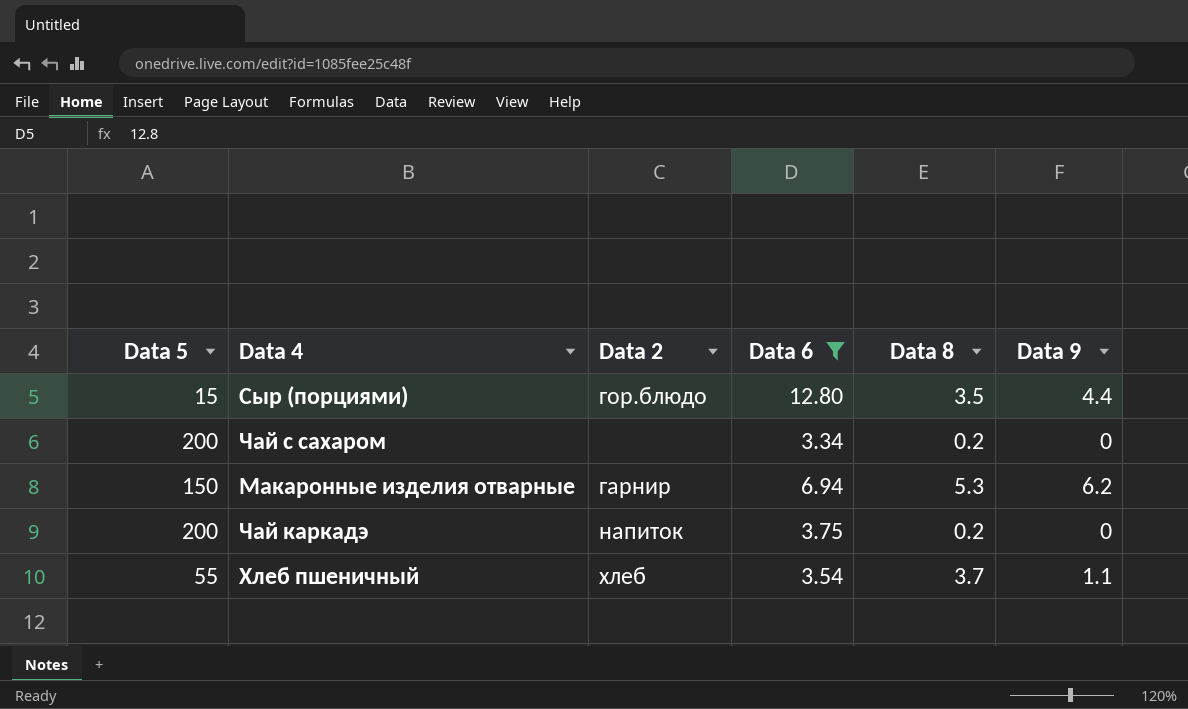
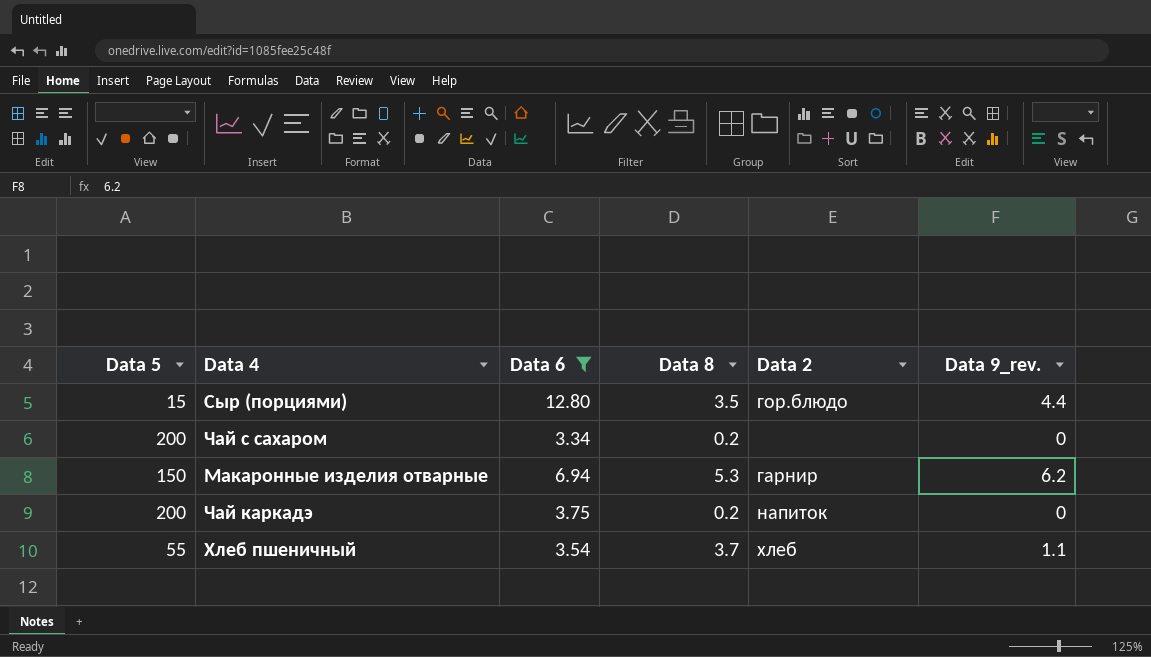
column Data 2 | position: 3 -> 5
column name: Data 9 -> Data 9_rev.

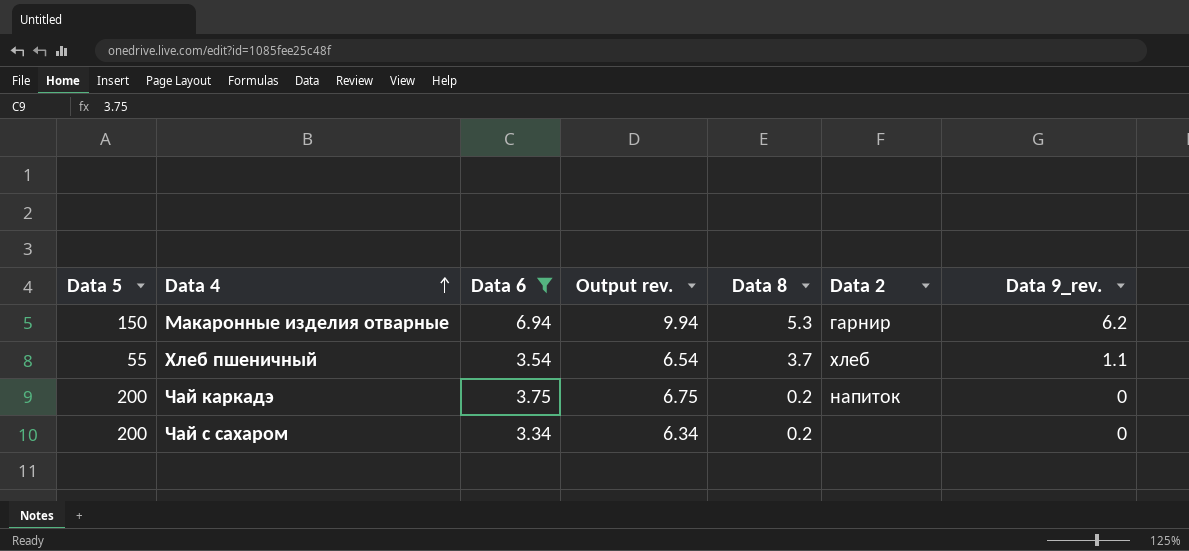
row order: none -> Data 4 ascending
column Output rev. | formula: none -> [Data 6] + 3
row Сыр (порциями): 15 | 12.80 | 3.5 | гор.блюдо | 4.4 -> none

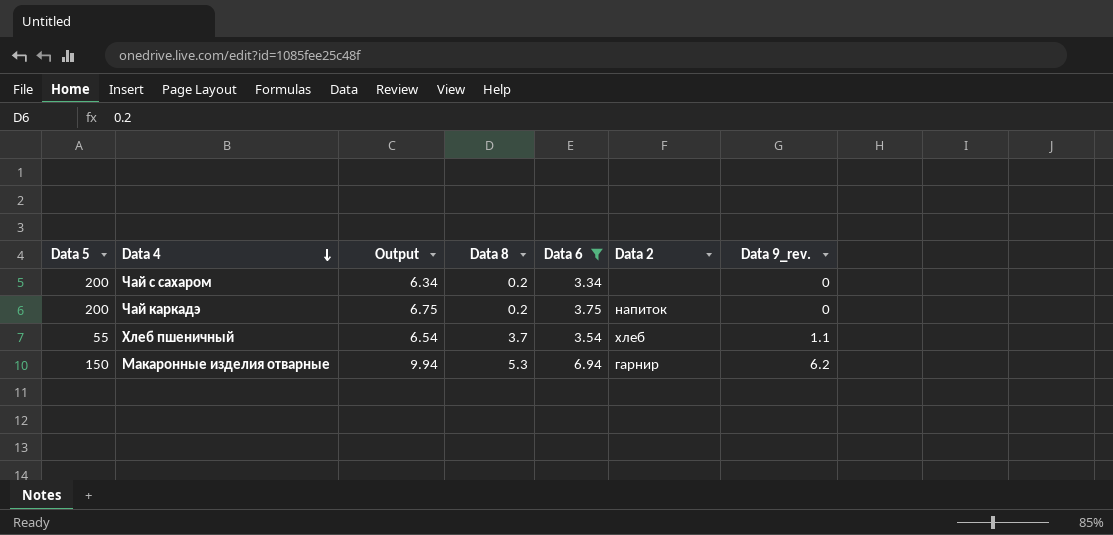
row order: Data 4 ascending -> Data 4 descending
column name: Output rev. -> Output
column Data 6 | position: 3 -> 5

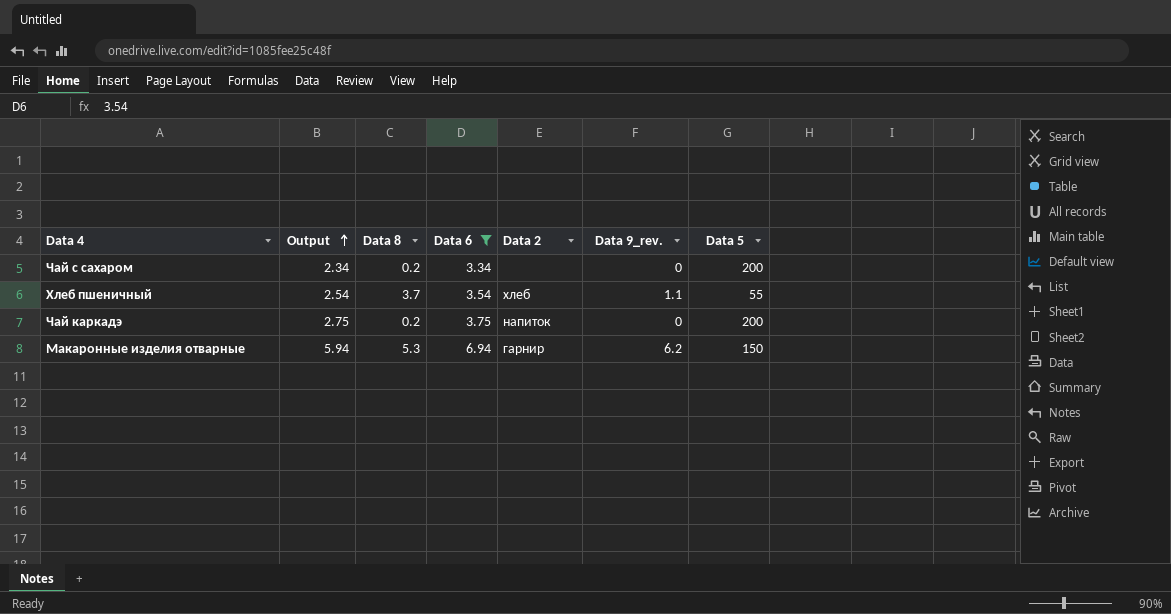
row order: Data 4 descending -> Output ascending
column Output | formula: [Data 6] + 3 -> [Data 6] - 1
column Data 5 | position: 1 -> 7

